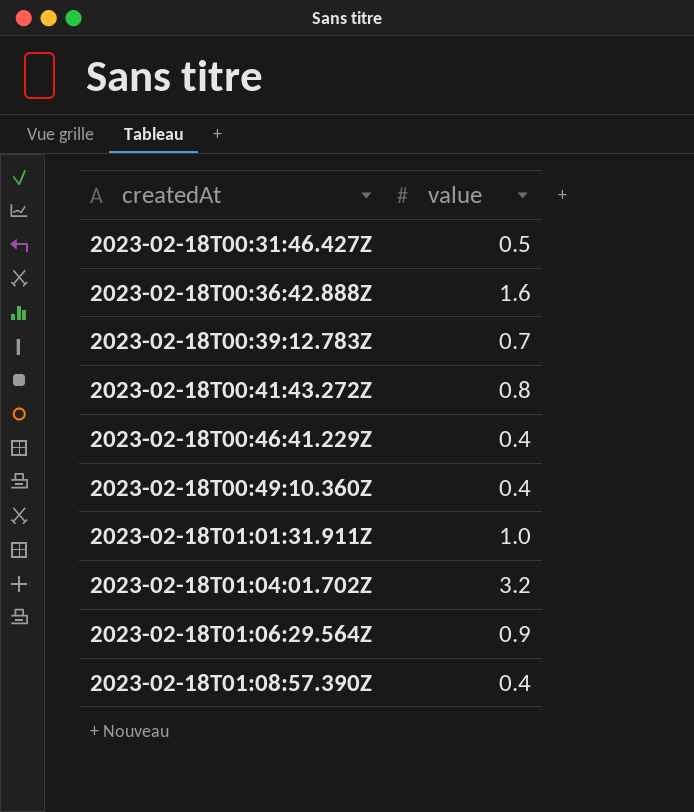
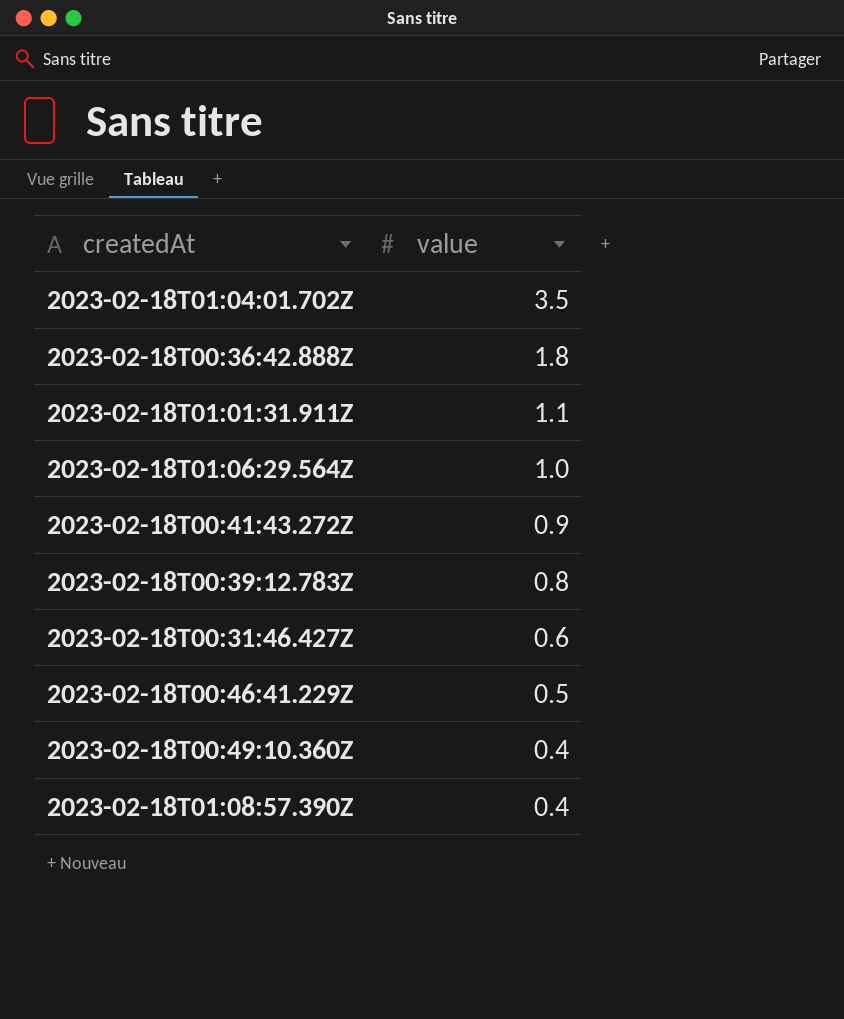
row order: createdAt ascending -> value descending
2023-02-18T01:04:01.702Z | value: 3.2 -> 3.5
2023-02-18T00:36:42.888Z | value: 1.6 -> 1.8
2023-02-18T01:01:31.911Z | value: 1.0 -> 1.1
2023-02-18T01:06:29.564Z | value: 0.9 -> 1.0
2023-02-18T00:41:43.272Z | value: 0.8 -> 0.9
2023-02-18T00:39:12.783Z | value: 0.7 -> 0.8
2023-02-18T00:31:46.427Z | value: 0.5 -> 0.6
2023-02-18T00:46:41.229Z | value: 0.4 -> 0.5

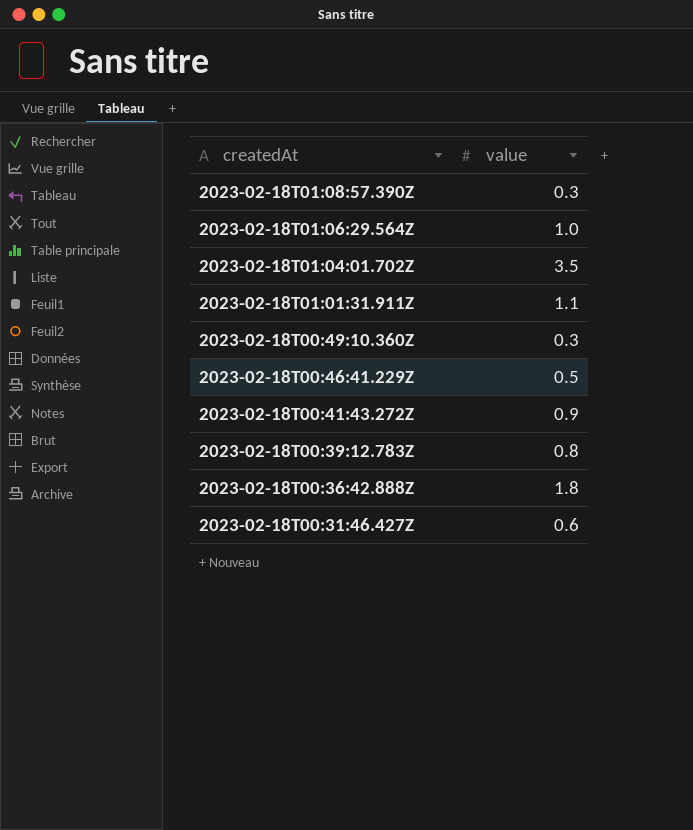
row order: value descending -> createdAt descending
2023-02-18T01:08:57.390Z | value: 0.4 -> 0.3
2023-02-18T00:49:10.360Z | value: 0.4 -> 0.3

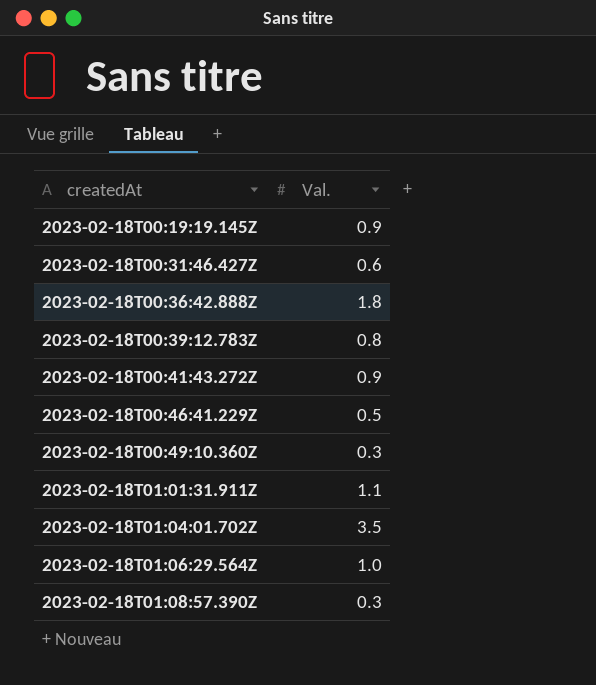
row order: createdAt descending -> createdAt ascending
column name: value -> Val.
row 2023-02-18T00:19:19.145Z: none -> 0.9

